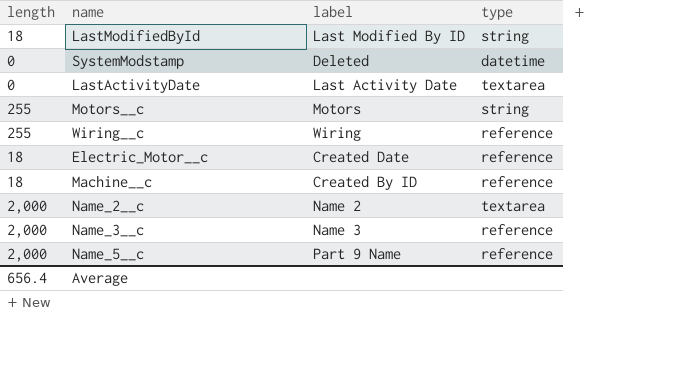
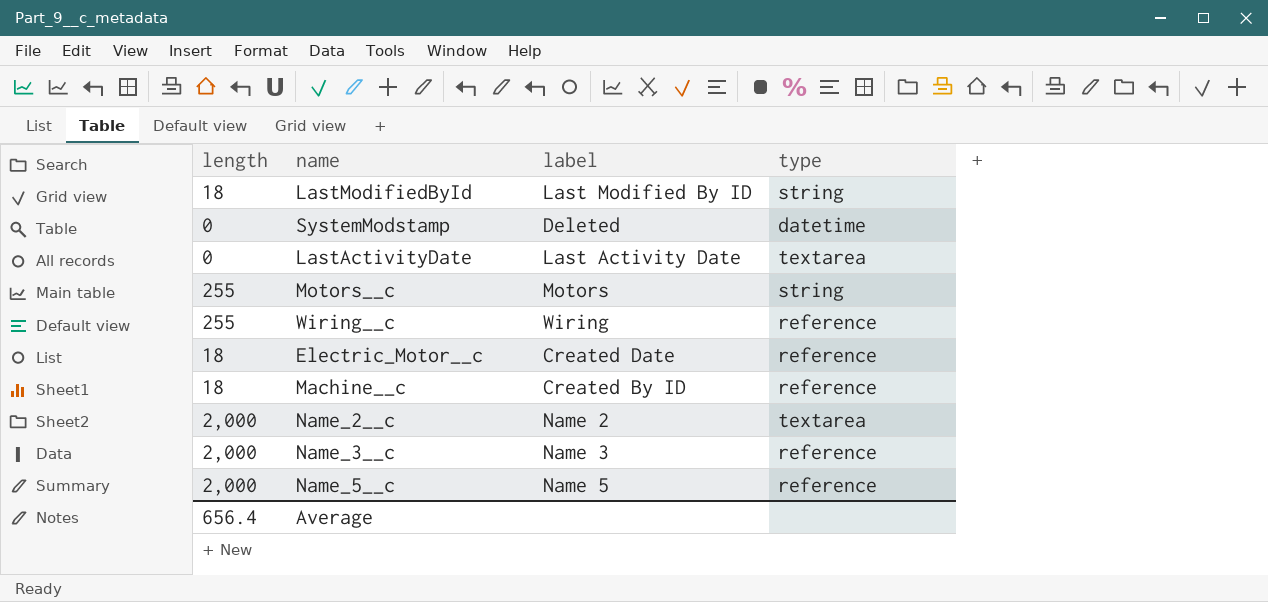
Name_5__c | label: Part 9 Name -> Name 5

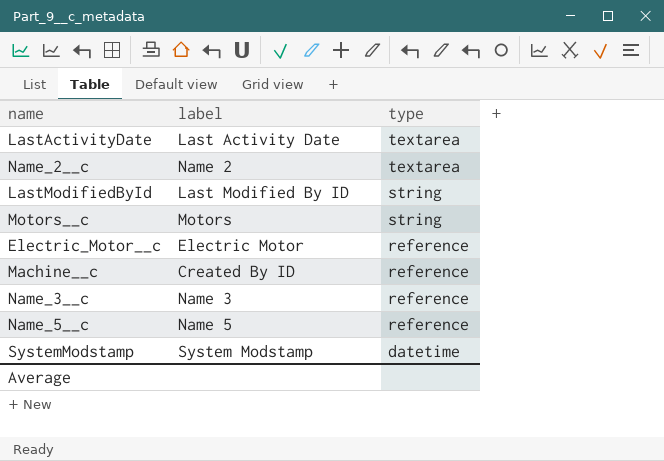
row order: none -> type descending
column length | position: 1 -> none
row Wiring__c: 255 | Wiring | reference -> none
Electric_Motor__c | label: Created Date -> Electric Motor
SystemModstamp | label: Deleted -> System Modstamp

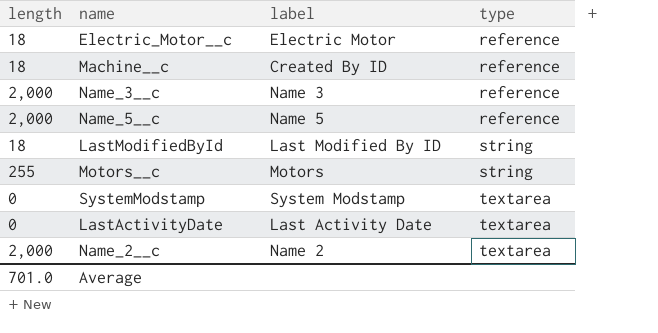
row order: type descending -> type ascending
column length | position: none -> 1
SystemModstamp | type: datetime -> textarea

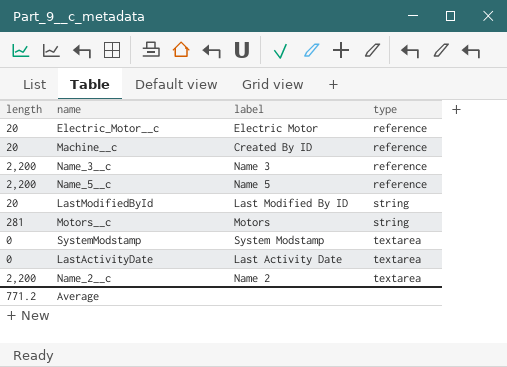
Electric_Motor__c | length: 18 -> 20
Machine__c | length: 18 -> 20
Name_3__c | length: 2,000 -> 2,200
Name_5__c | length: 2,000 -> 2,200
LastModifiedById | length: 18 -> 20
Motors__c | length: 255 -> 281
Name_2__c | length: 2,000 -> 2,200
Average | length: 701.0 -> 771.2

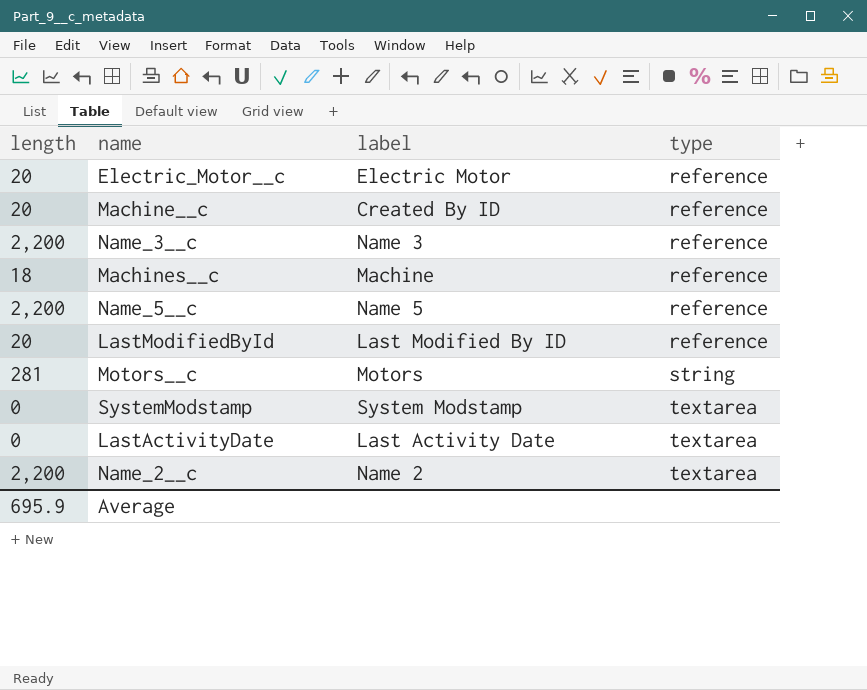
row Machines__c: none -> 18 | Machine | reference
LastModifiedById | type: string -> reference
Average | length: 771.2 -> 695.9

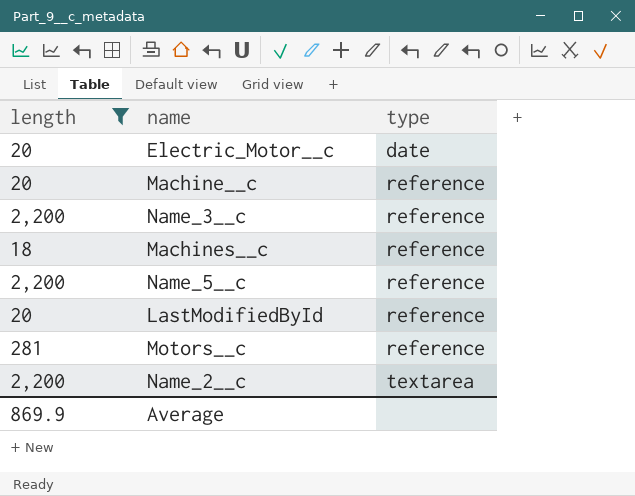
filter: none -> length != 0
column label | position: 3 -> none
Electric_Motor__c | type: reference -> date
Motors__c | type: string -> reference
Average | length: 695.9 -> 869.9

